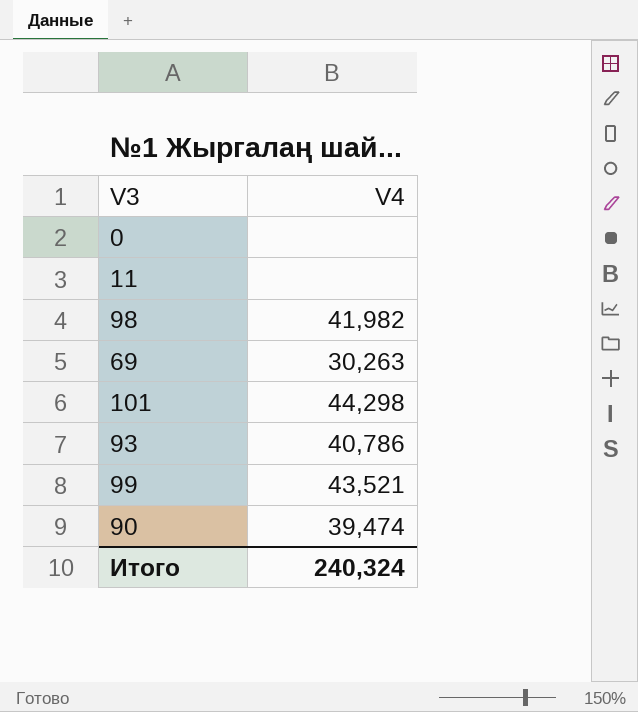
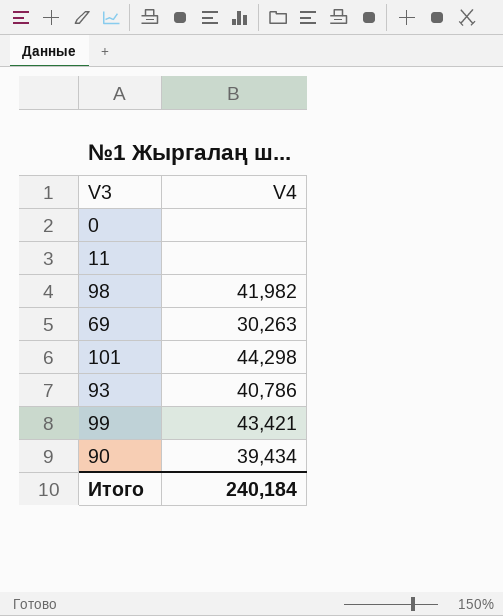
99 | V4: 43,521 -> 43,421
90 | V4: 39,474 -> 39,434
Итого | V4: 240,324 -> 240,184

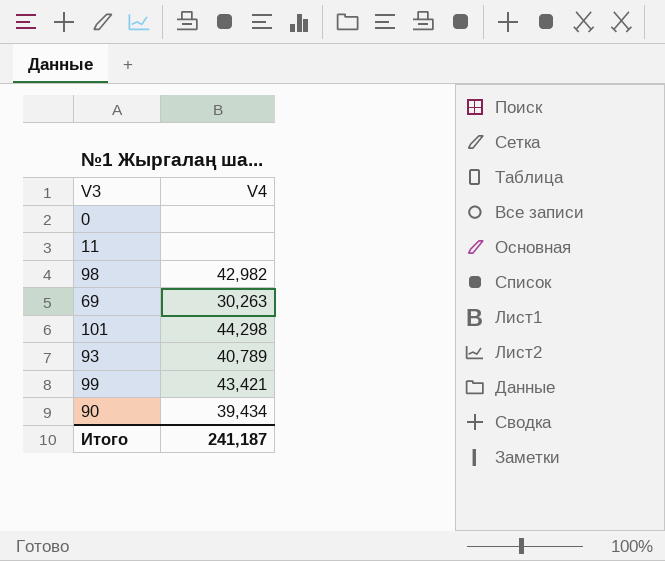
98 | V4: 41,982 -> 42,982
93 | V4: 40,786 -> 40,789
Итого | V4: 240,184 -> 241,187

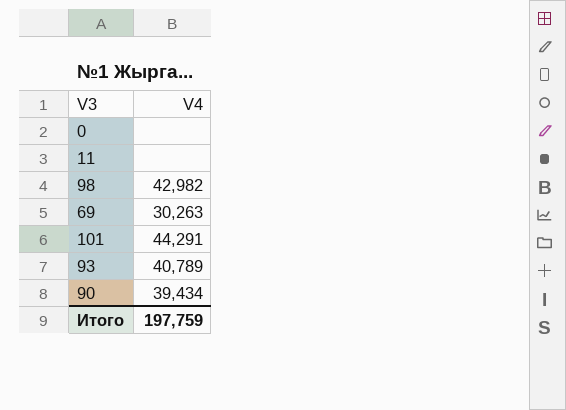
row 99: 43,421 -> none
101 | V4: 44,298 -> 44,291
Итого | V4: 241,187 -> 197,759

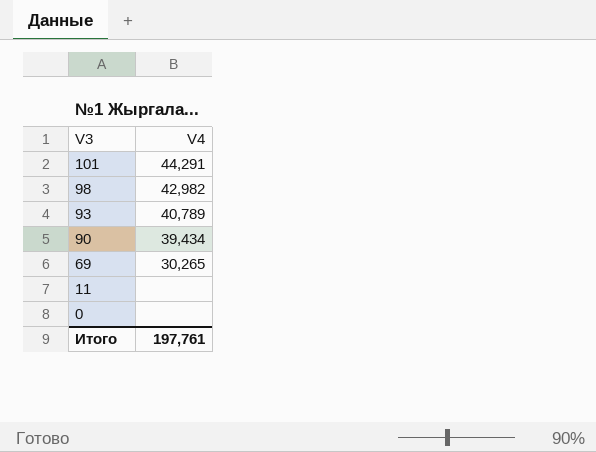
row order: none -> V3 descending
69 | V4: 30,263 -> 30,265
Итого | V4: 197,759 -> 197,761

